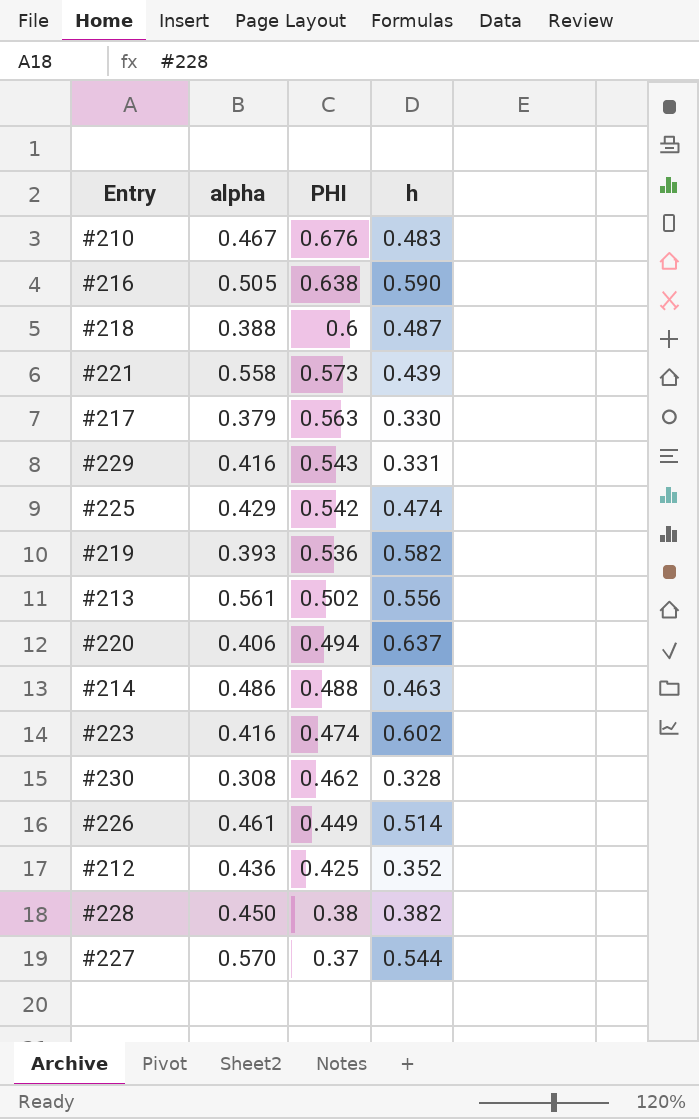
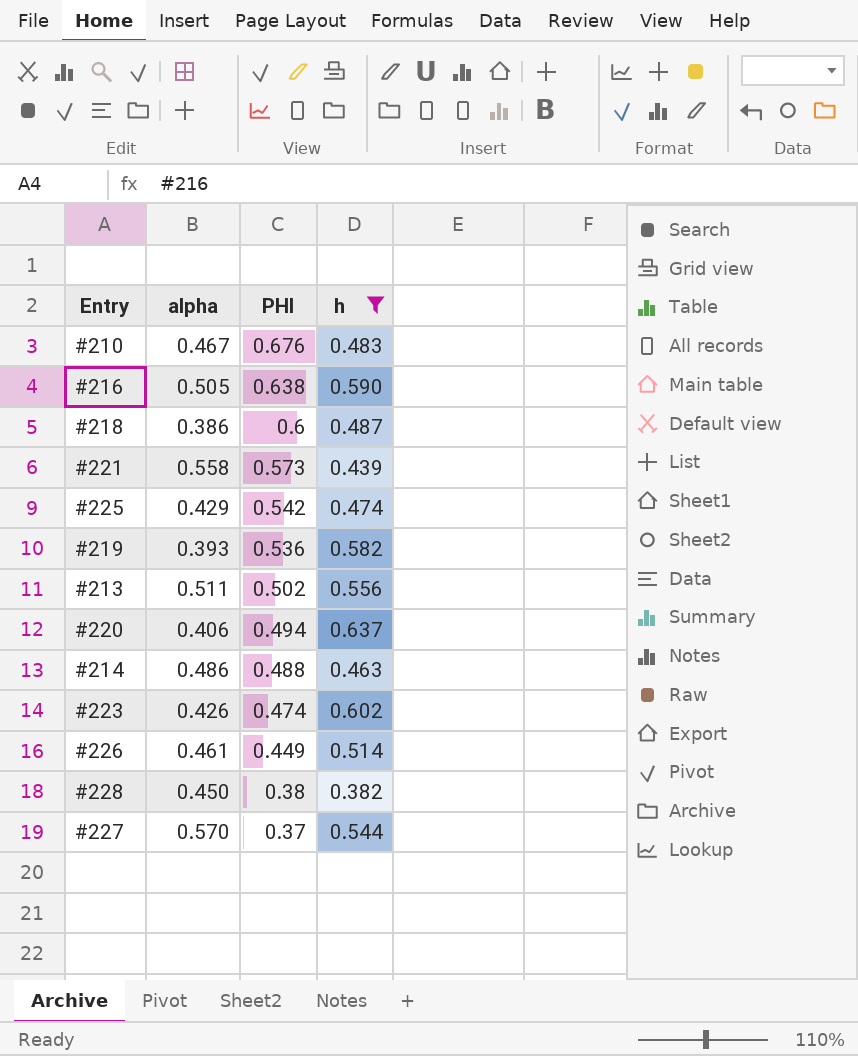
filter: none -> h >= 0.382
#218 | alpha: 0.388 -> 0.386
#213 | alpha: 0.561 -> 0.511
#223 | alpha: 0.416 -> 0.426

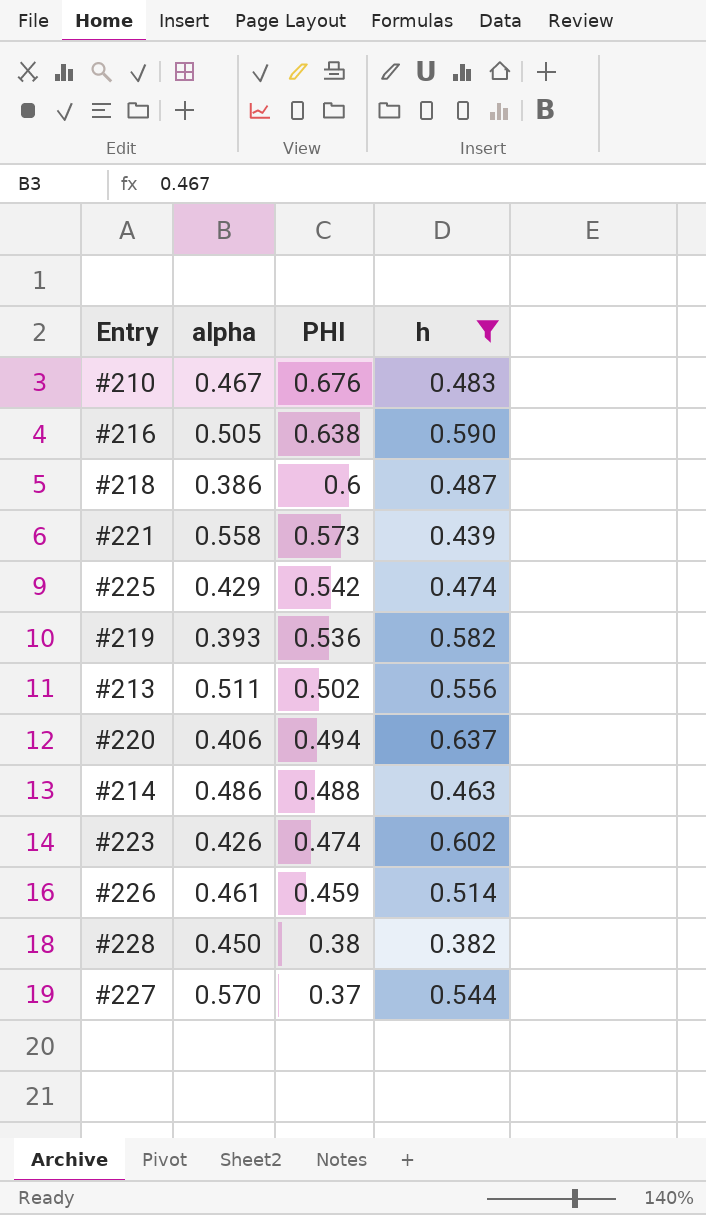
#226 | PHI: 0.449 -> 0.459

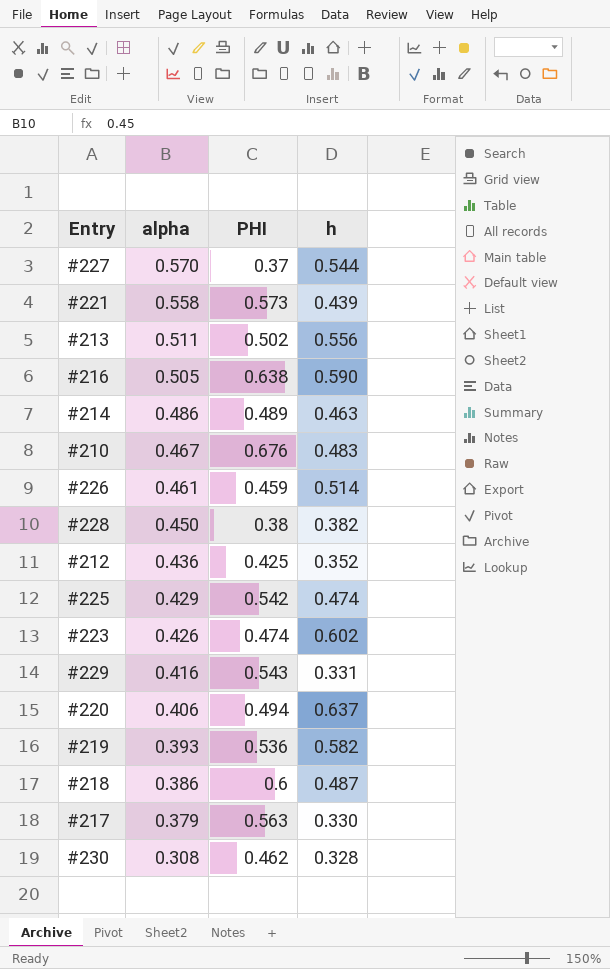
filter: h >= 0.382 -> none
row order: PHI descending -> alpha descending
#214 | PHI: 0.488 -> 0.489

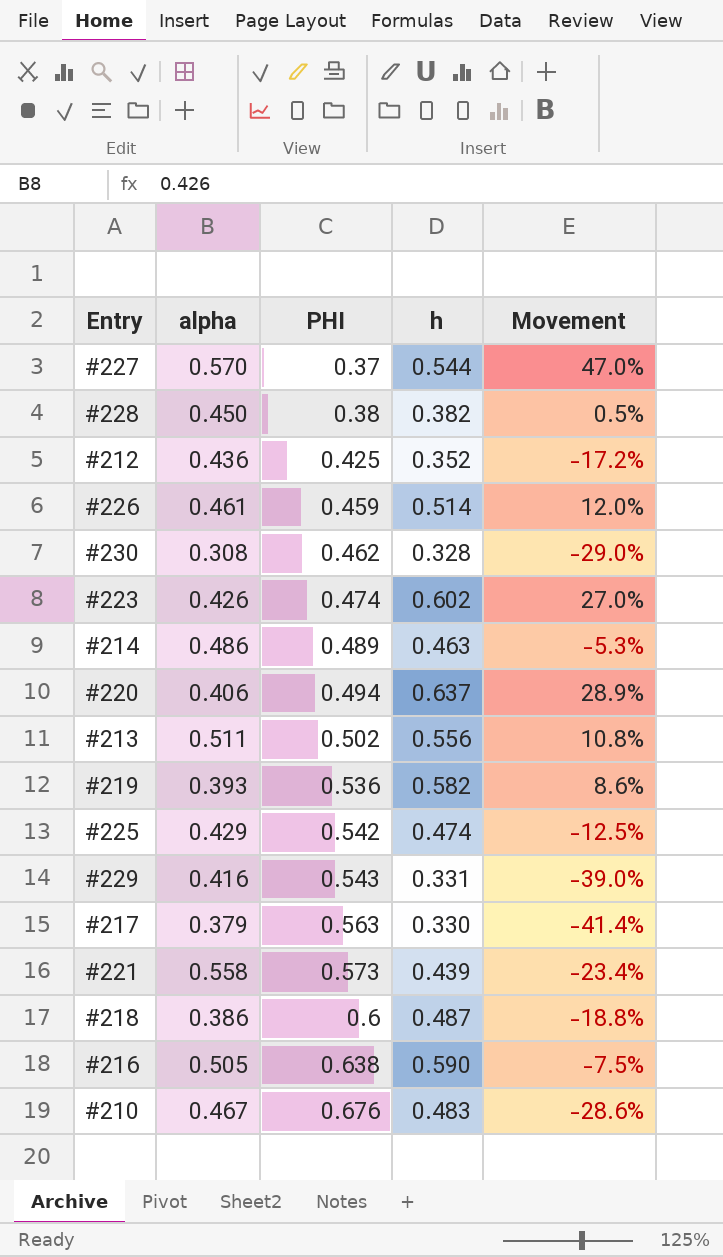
row order: alpha descending -> PHI ascending
column Movement | formula: none -> ([h] - [PHI]) / [PHI]

